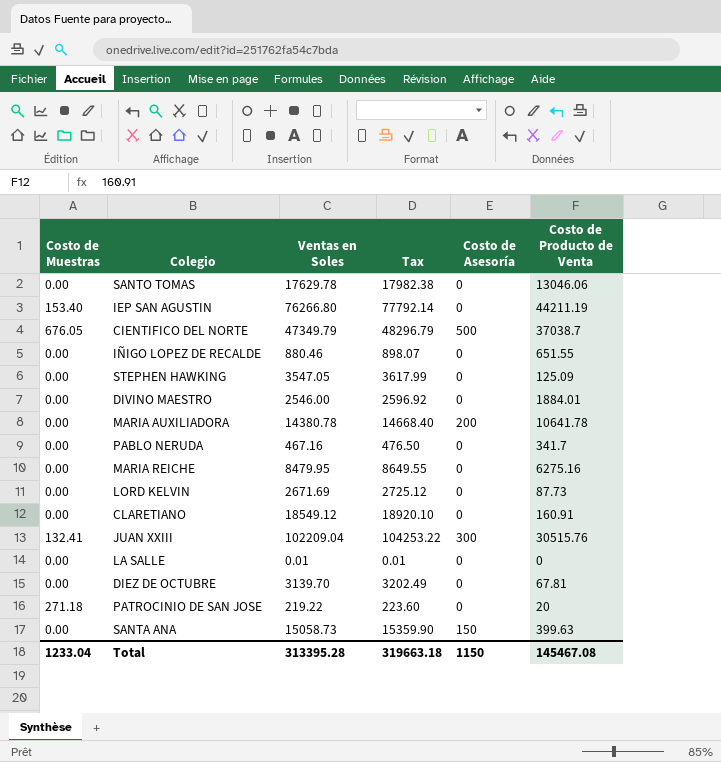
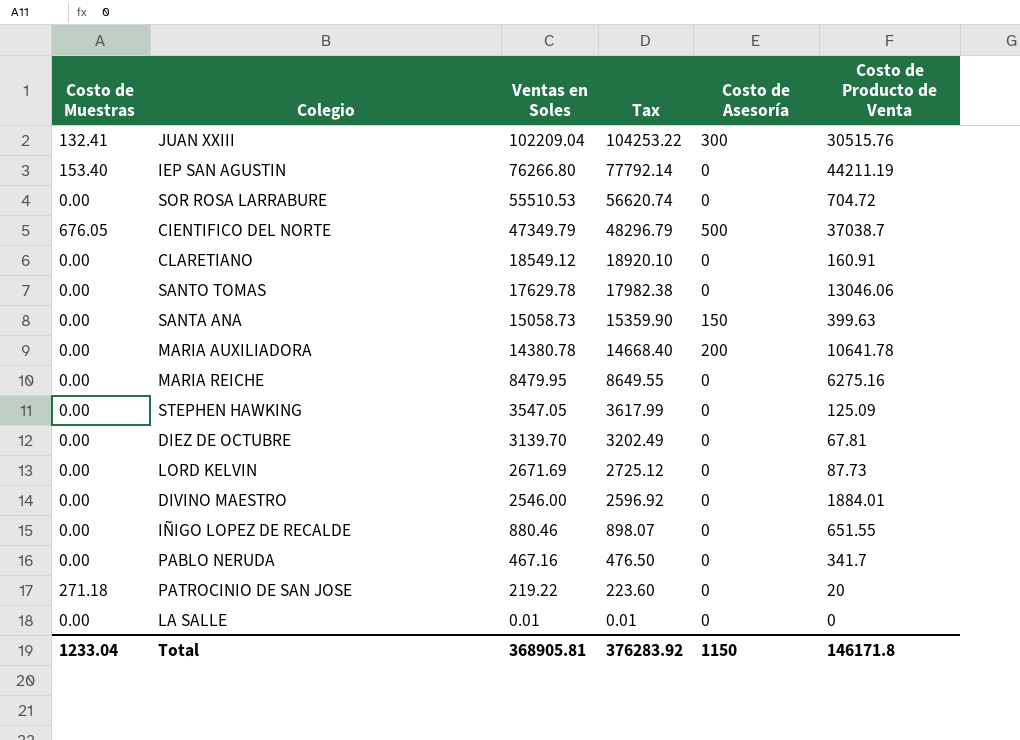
row order: none -> Ventas en Soles descending
row SOR ROSA LARRABURE: none -> 0.00 | 55510.53 | 56620.74 | 0 | 704.72
Total | Ventas en Soles: 313395.28 -> 368905.81
Total | Tax: 319663.18 -> 376283.92
Total | Costo de Producto de Venta: 145467.08 -> 146171.8

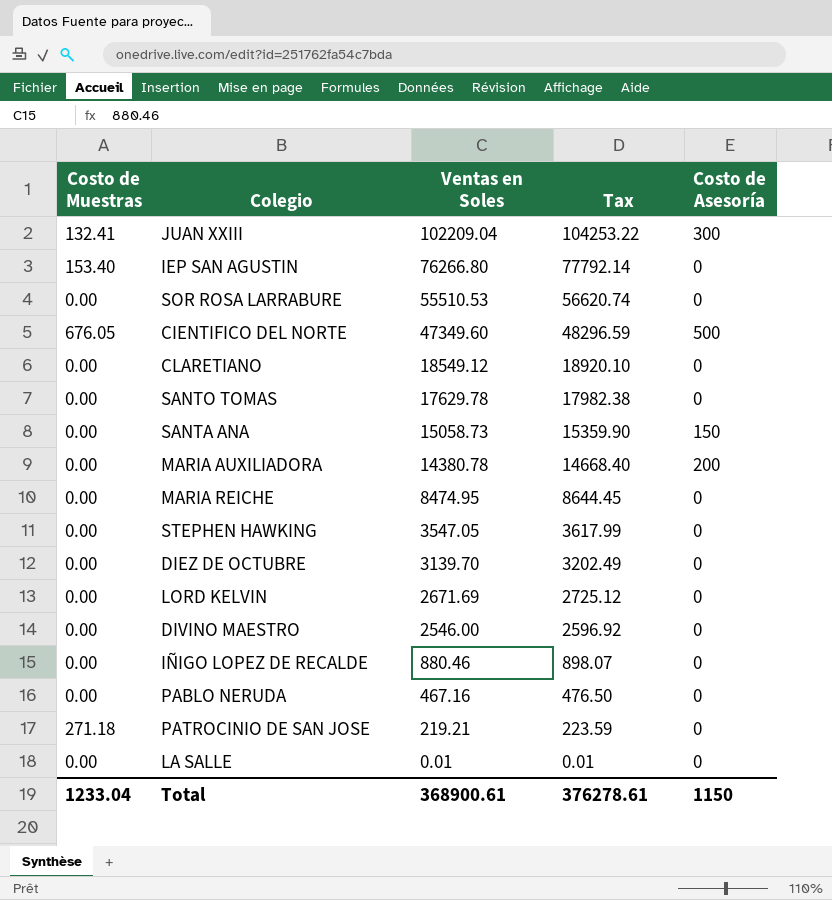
column Costo de Producto de Venta | position: 6 -> none
CIENTIFICO DEL NORTE | Ventas en Soles: 47349.79 -> 47349.60
CIENTIFICO DEL NORTE | Tax: 48296.79 -> 48296.59
MARIA REICHE | Ventas en Soles: 8479.95 -> 8474.95
MARIA REICHE | Tax: 8649.55 -> 8644.45
PATROCINIO DE SAN JOSE | Ventas en Soles: 219.22 -> 219.21
PATROCINIO DE SAN JOSE | Tax: 223.60 -> 223.59
Total | Ventas en Soles: 368905.81 -> 368900.61
Total | Tax: 376283.92 -> 376278.61

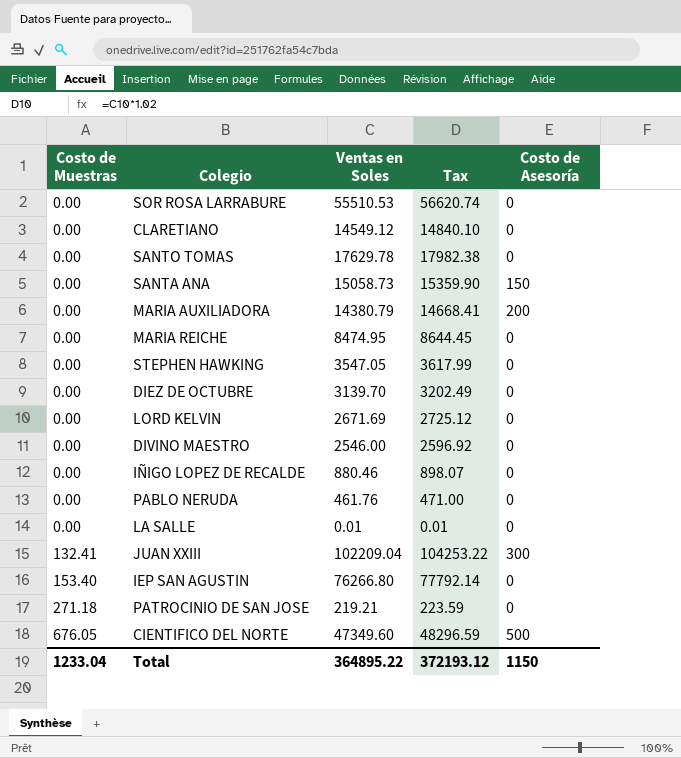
row order: Ventas en Soles descending -> Costo de Muestras ascending
CLARETIANO | Ventas en Soles: 18549.12 -> 14549.12
CLARETIANO | Tax: 18920.10 -> 14840.10
MARIA AUXILIADORA | Ventas en Soles: 14380.78 -> 14380.79
MARIA AUXILIADORA | Tax: 14668.40 -> 14668.41
PABLO NERUDA | Ventas en Soles: 467.16 -> 461.76
PABLO NERUDA | Tax: 476.50 -> 471.00
Total | Ventas en Soles: 368900.61 -> 364895.22
Total | Tax: 376278.61 -> 372193.12

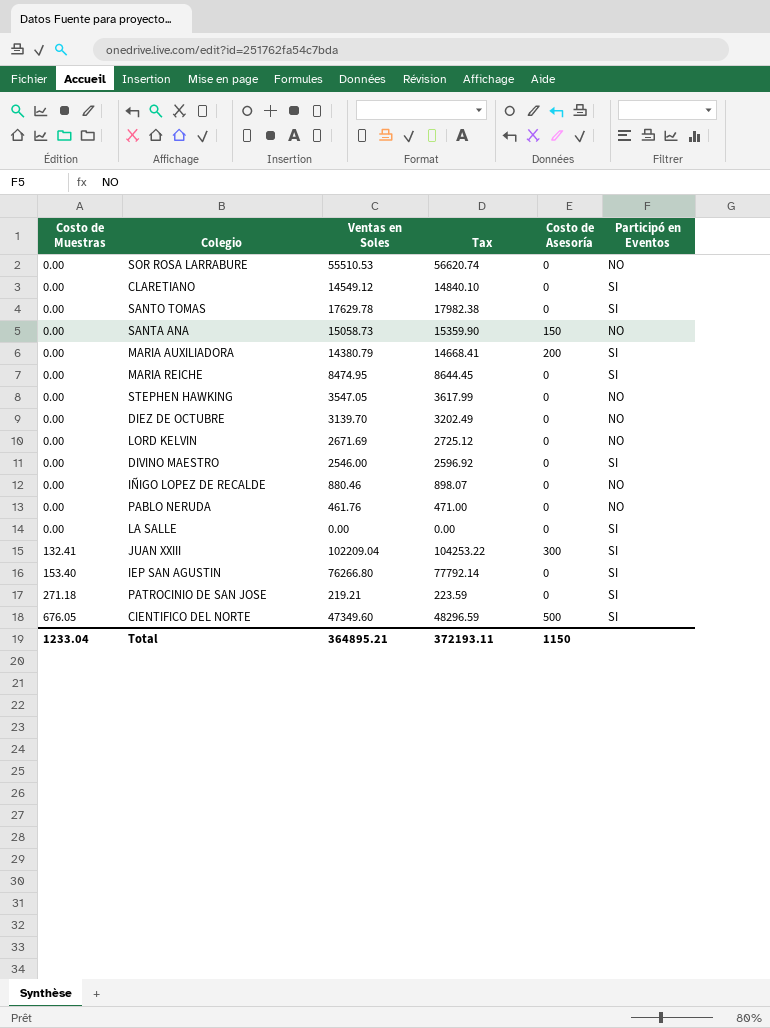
column Participó en Eventos | position: none -> 6
LA SALLE | Ventas en Soles: 0.01 -> 0.00
LA SALLE | Tax: 0.01 -> 0.00
Total | Ventas en Soles: 364895.22 -> 364895.21
Total | Tax: 372193.12 -> 372193.11

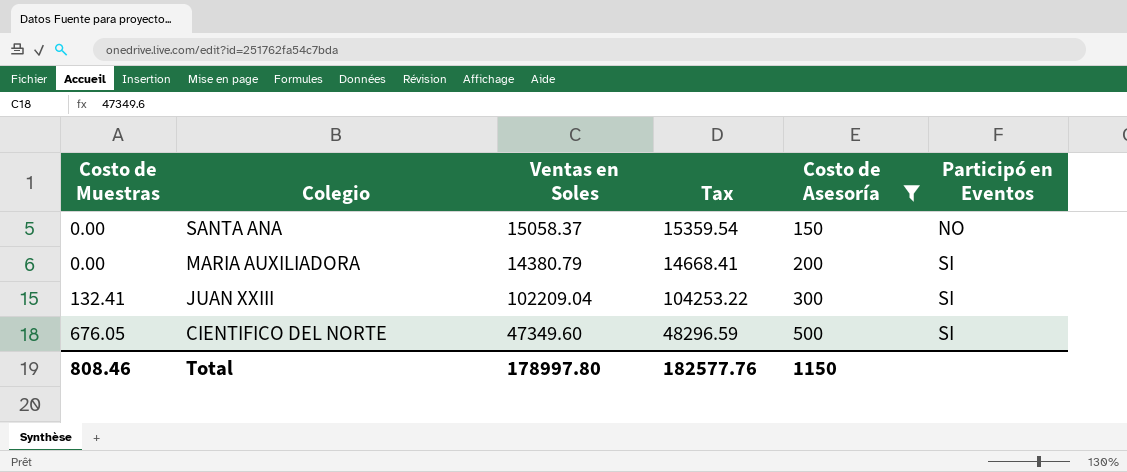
filter: none -> Costo de Asesoría != 0
SANTA ANA | Ventas en Soles: 15058.73 -> 15058.37
SANTA ANA | Tax: 15359.90 -> 15359.54
Total | Costo de Muestras: 1233.04 -> 808.46
Total | Ventas en Soles: 364895.21 -> 178997.80
Total | Tax: 372193.11 -> 182577.76

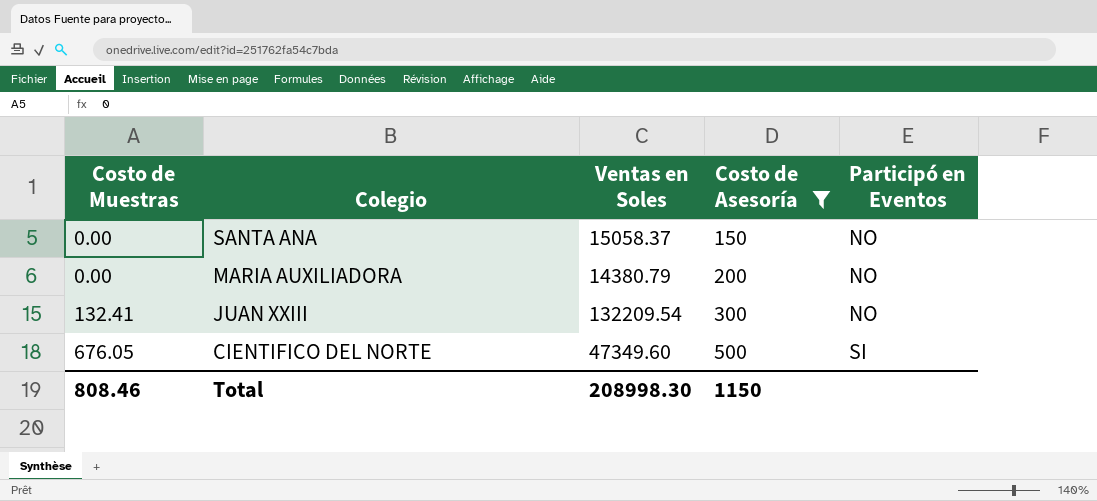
column Tax | formula: [Ventas en Soles] * 1.02 -> none
MARIA AUXILIADORA | Participó en Eventos: SI -> NO
JUAN XXIII | Ventas en Soles: 102209.04 -> 132209.54
JUAN XXIII | Participó en Eventos: SI -> NO
Total | Ventas en Soles: 178997.80 -> 208998.30

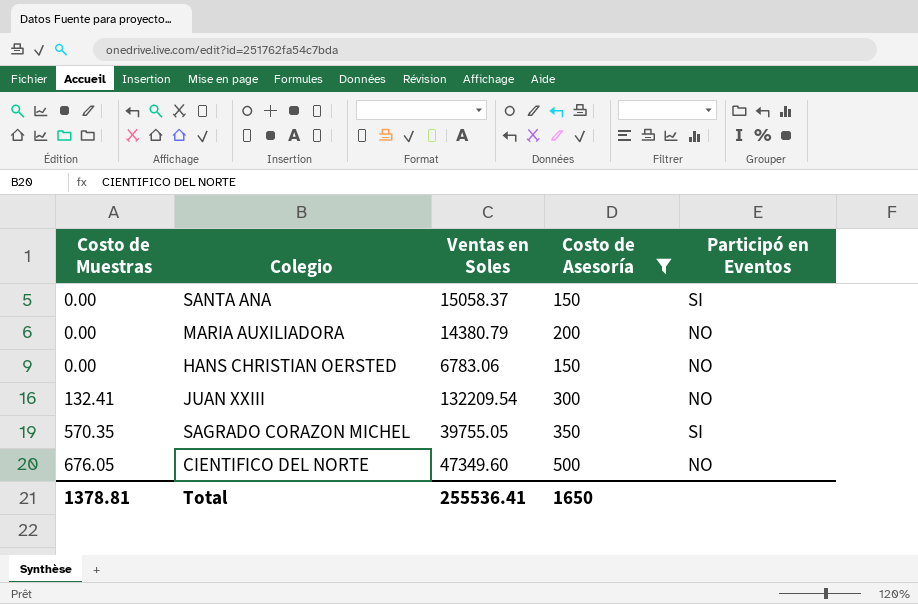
SANTA ANA | Participó en Eventos: NO -> SI
row HANS CHRISTIAN OERSTED: none -> 0.00 | 6783.06 | 150 | NO
row SAGRADO CORAZON MICHEL: none -> 570.35 | 39755.05 | 350 | SI
CIENTIFICO DEL NORTE | Participó en Eventos: SI -> NO
Total | Costo de Muestras: 808.46 -> 1378.81
Total | Ventas en Soles: 208998.30 -> 255536.41
Total | Costo de Asesoría: 1150 -> 1650

